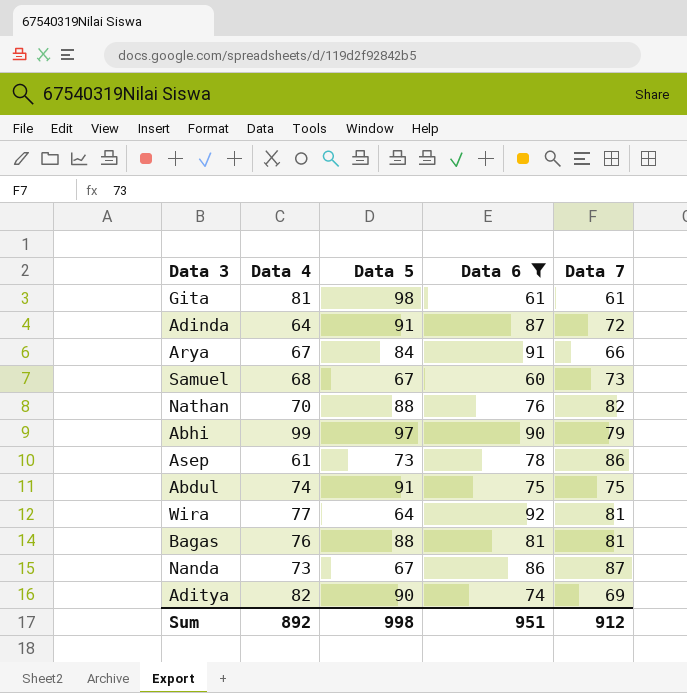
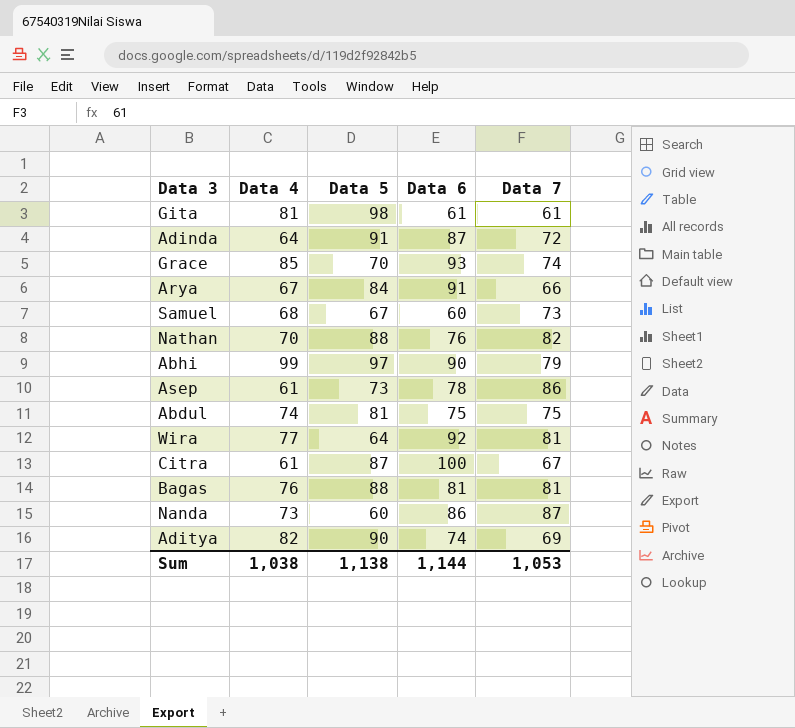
filter: Data 6 <= 92 -> none
Abdul | Data 5: 91 -> 81
Nanda | Data 5: 67 -> 60
Sum | Data 4: 892 -> 1,038
Sum | Data 5: 998 -> 1,138
Sum | Data 6: 951 -> 1,144
Sum | Data 7: 912 -> 1,053

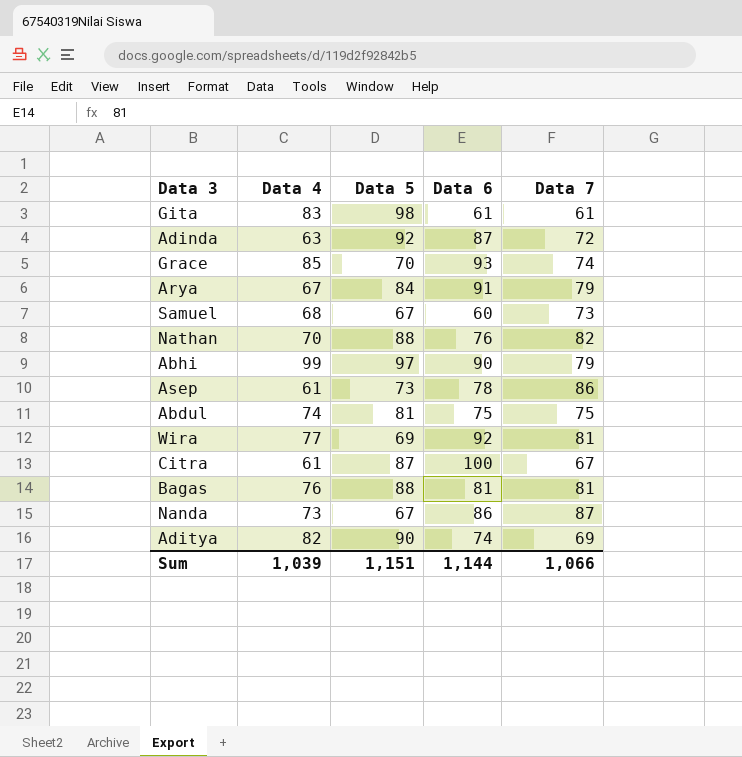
Gita | Data 4: 81 -> 83
Adinda | Data 4: 64 -> 63
Adinda | Data 5: 91 -> 92
Arya | Data 7: 66 -> 79
Wira | Data 5: 64 -> 69
Nanda | Data 5: 60 -> 67
Sum | Data 4: 1,038 -> 1,039
Sum | Data 5: 1,138 -> 1,151
Sum | Data 7: 1,053 -> 1,066

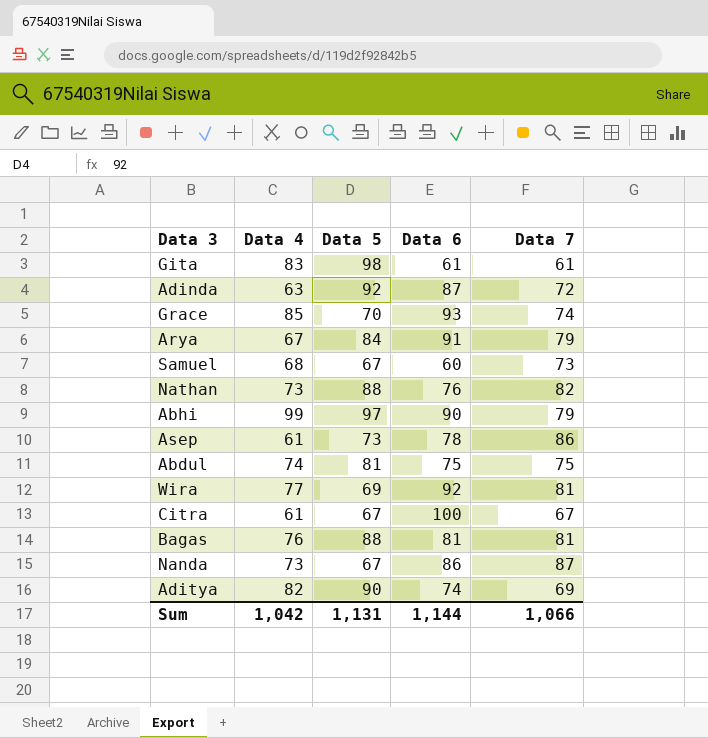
Nathan | Data 4: 70 -> 73
Citra | Data 5: 87 -> 67
Sum | Data 4: 1,039 -> 1,042
Sum | Data 5: 1,151 -> 1,131

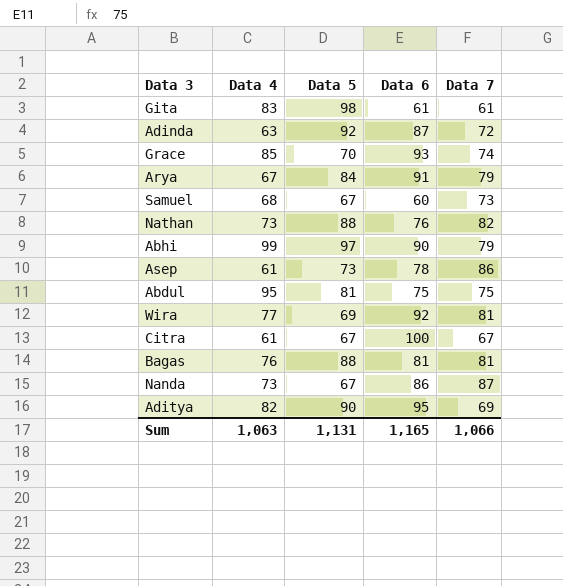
Abdul | Data 4: 74 -> 95
Aditya | Data 6: 74 -> 95
Sum | Data 4: 1,042 -> 1,063
Sum | Data 6: 1,144 -> 1,165

